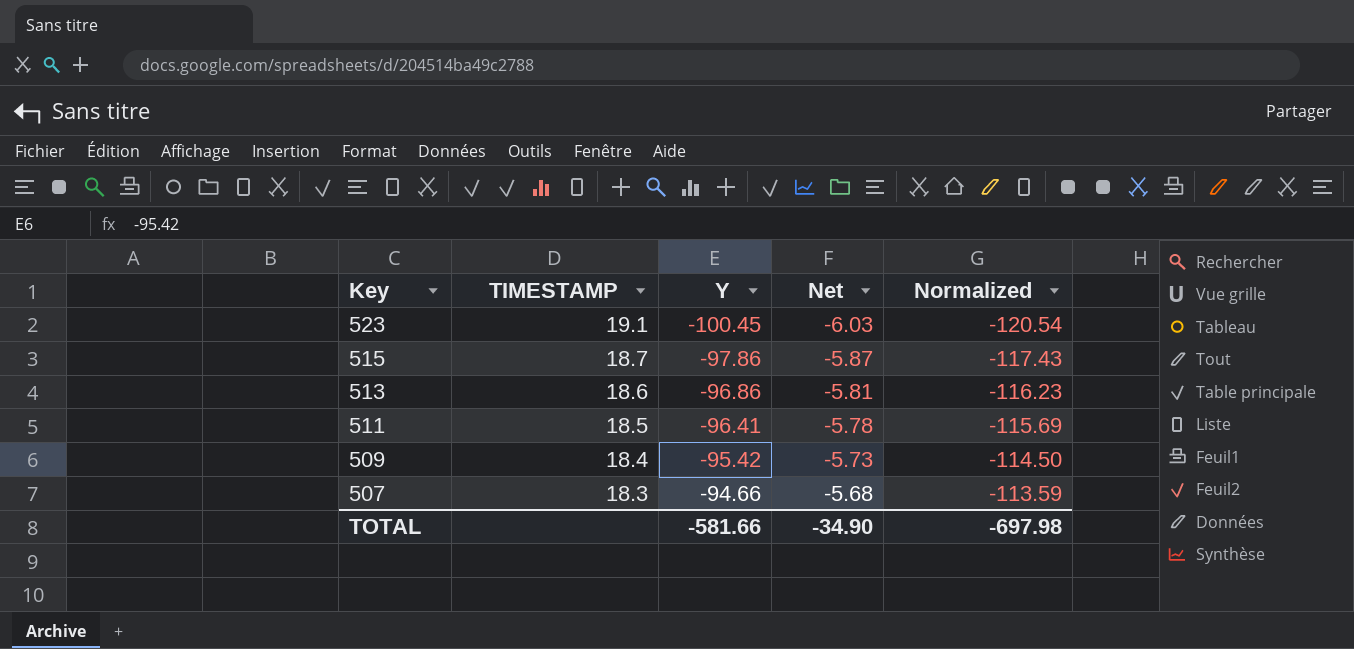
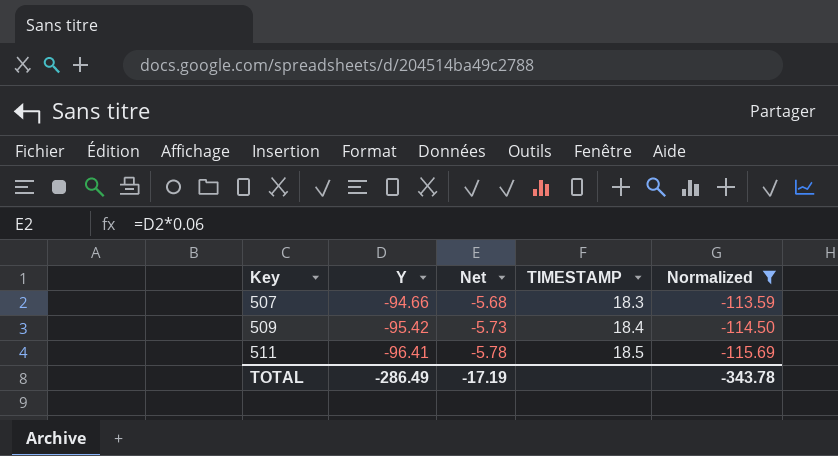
filter: none -> Normalized >= -115.69
row order: Key descending -> Key ascending
column TIMESTAMP | position: 2 -> 4
TOTAL | Y: -581.66 -> -286.49
TOTAL | Net: -34.90 -> -17.19
TOTAL | Normalized: -697.98 -> -343.78

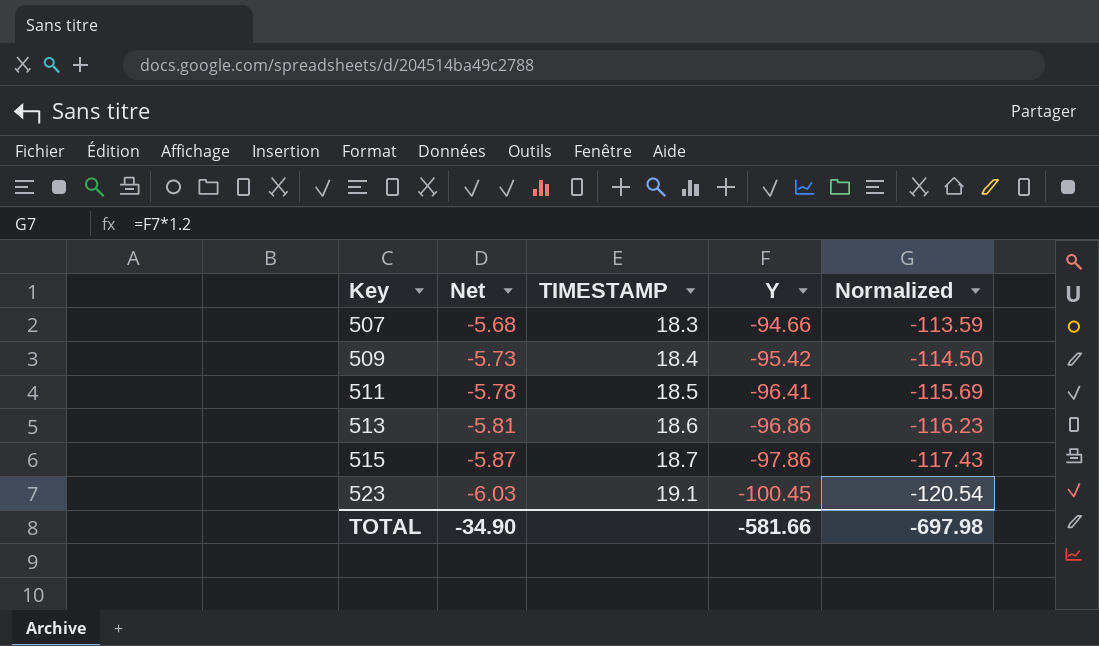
filter: Normalized >= -115.69 -> none
column Y | position: 2 -> 4
TOTAL | Net: -17.19 -> -34.90
TOTAL | Y: -286.49 -> -581.66
TOTAL | Normalized: -343.78 -> -697.98

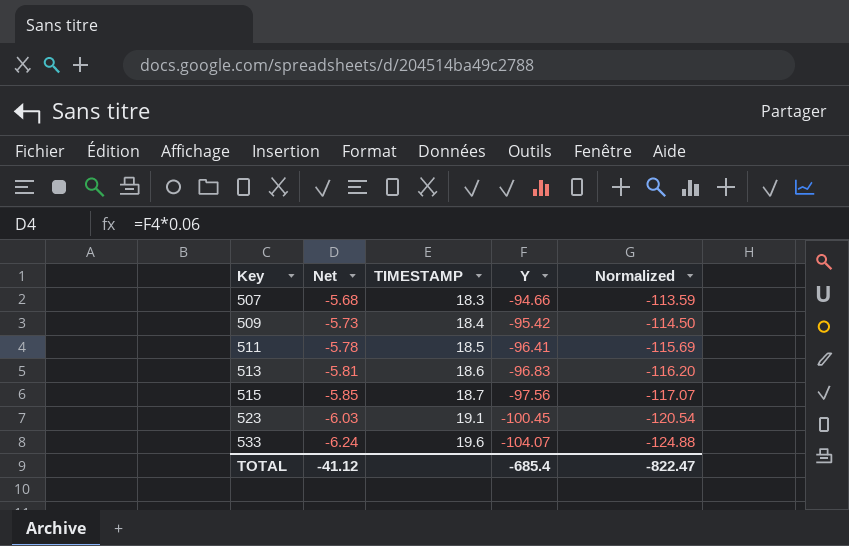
513 | Y: -96.86 -> -96.83
513 | Normalized: -116.23 -> -116.20
515 | Net: -5.87 -> -5.85
515 | Y: -97.86 -> -97.56
515 | Normalized: -117.43 -> -117.07
row 533: none -> -6.24 | 19.6 | -104.07 | -124.88
TOTAL | Net: -34.90 -> -41.12
TOTAL | Y: -581.66 -> -685.4
TOTAL | Normalized: -697.98 -> -822.47

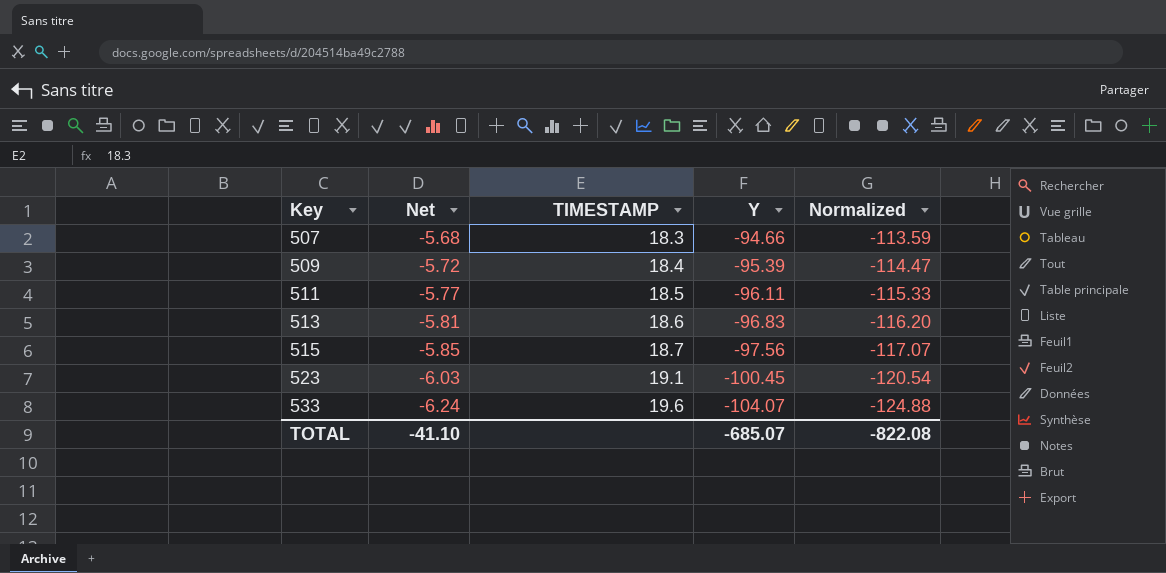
509 | Net: -5.73 -> -5.72
509 | Y: -95.42 -> -95.39
509 | Normalized: -114.50 -> -114.47
511 | Net: -5.78 -> -5.77
511 | Y: -96.41 -> -96.11
511 | Normalized: -115.69 -> -115.33
TOTAL | Net: -41.12 -> -41.10
TOTAL | Y: -685.4 -> -685.07
TOTAL | Normalized: -822.47 -> -822.08

